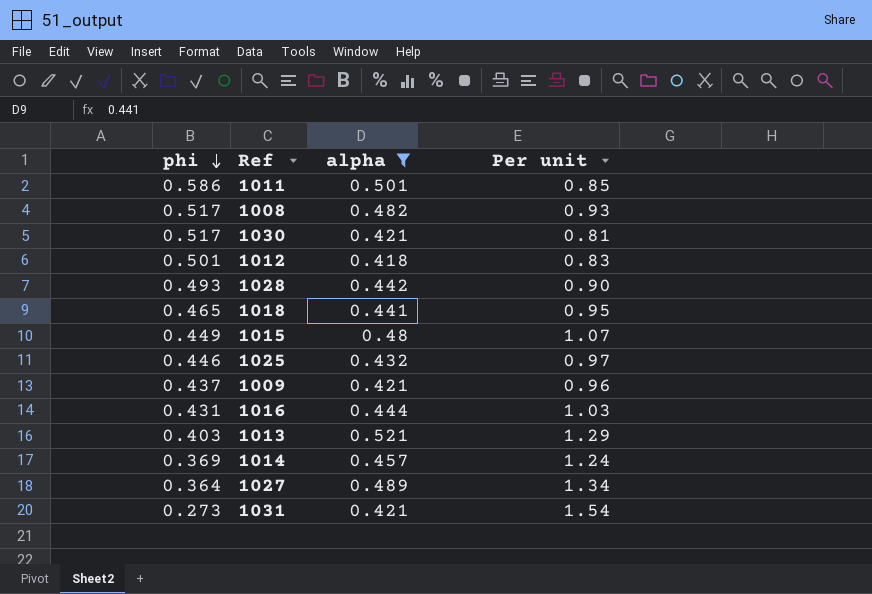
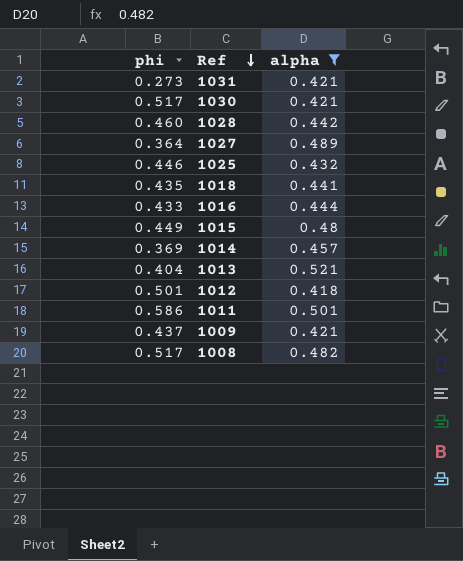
row order: phi descending -> Ref descending
column Per unit | formula: [alpha] / [phi] -> none
1028 | phi: 0.493 -> 0.460
1018 | phi: 0.465 -> 0.435
1016 | phi: 0.431 -> 0.433
1013 | phi: 0.403 -> 0.404

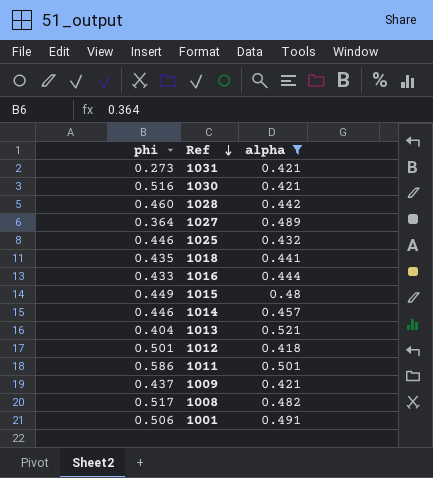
1030 | phi: 0.517 -> 0.516
1014 | phi: 0.369 -> 0.446
row 1001: none -> 0.506 | 0.491

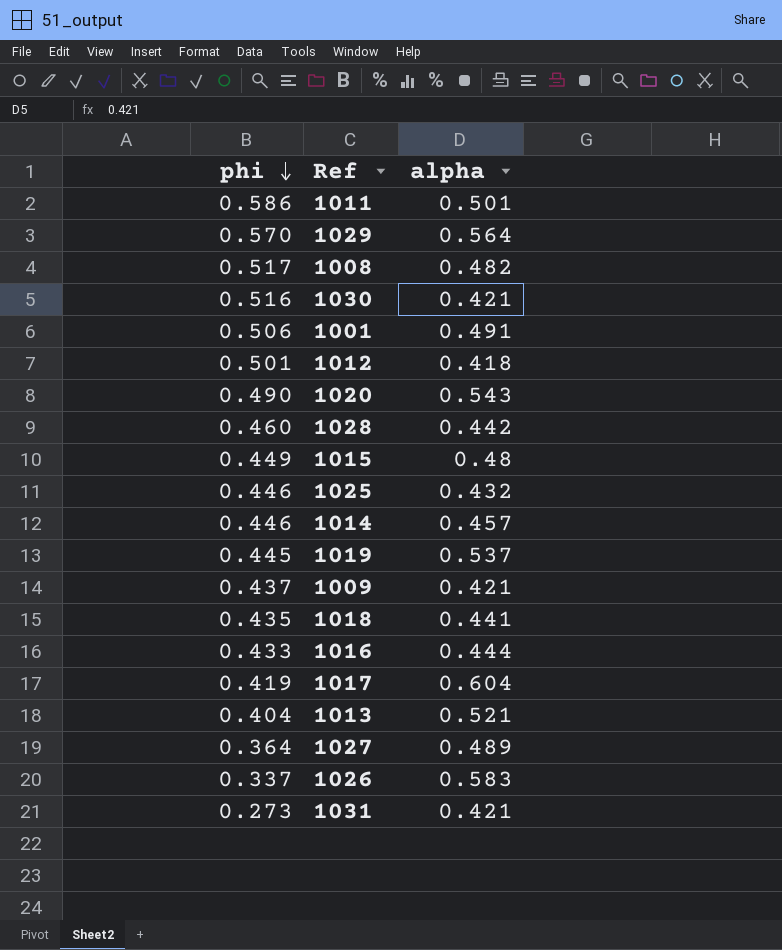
filter: alpha <= 0.521 -> none
row order: Ref descending -> phi descending

